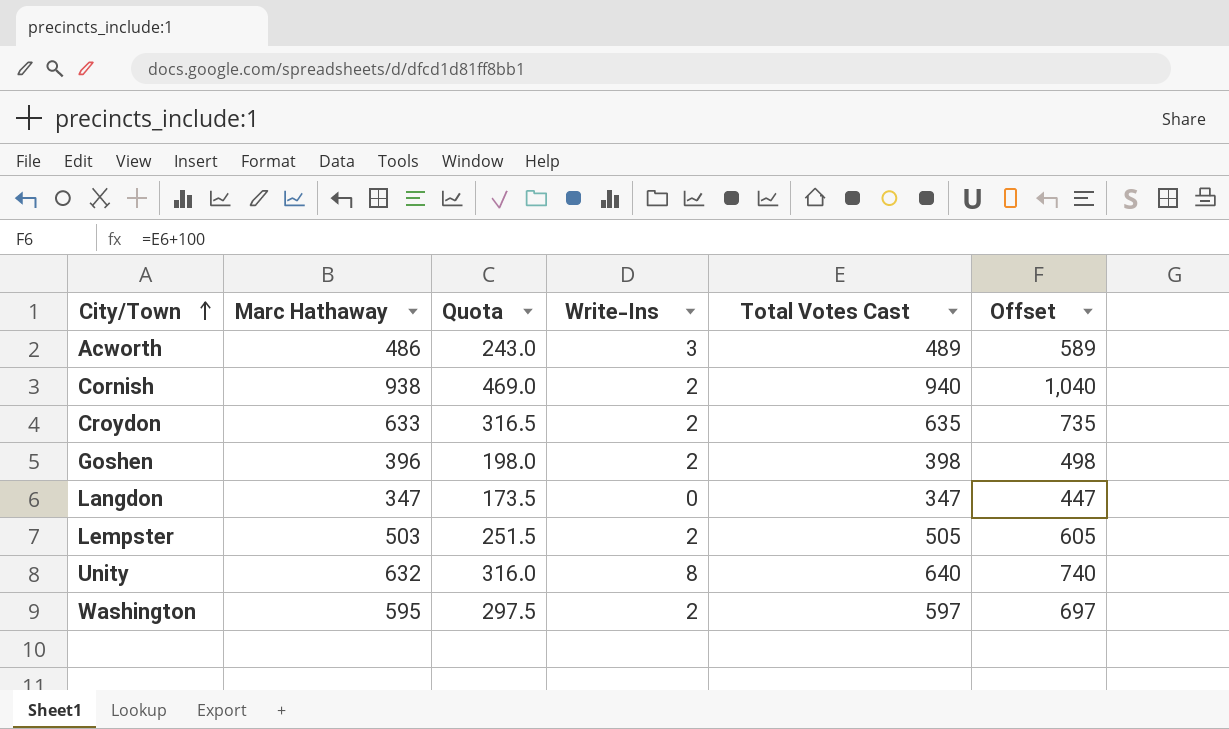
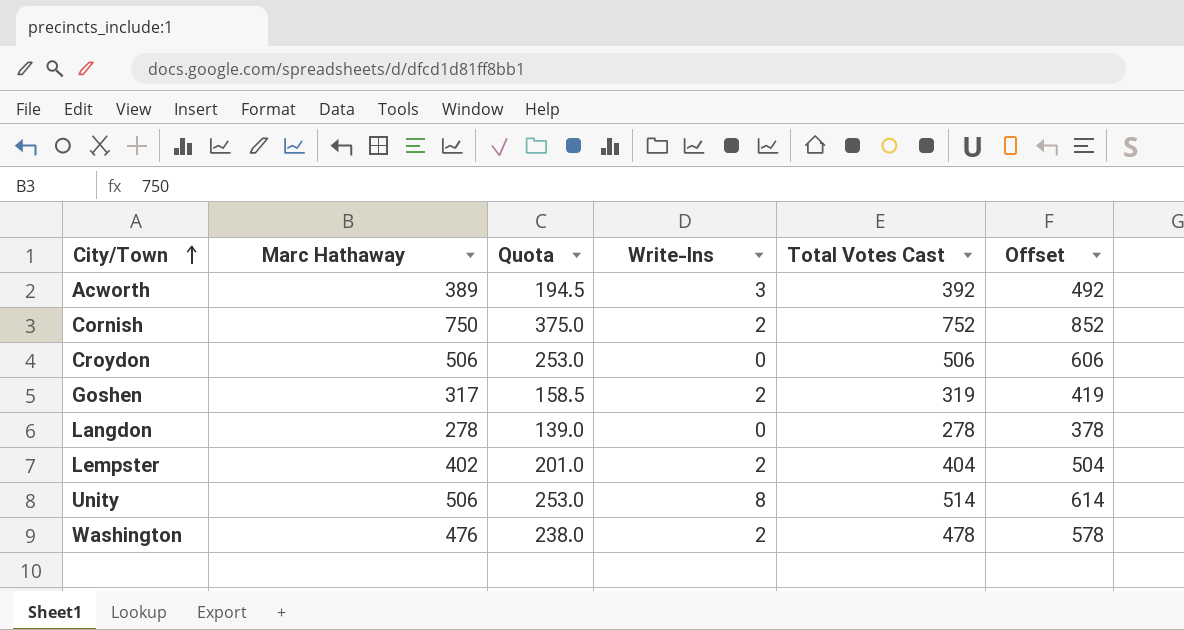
Acworth | Marc Hathaway: 486 -> 389
Acworth | Quota: 243.0 -> 194.5
Acworth | Total Votes Cast: 489 -> 392
Acworth | Offset: 589 -> 492
Cornish | Marc Hathaway: 938 -> 750
Cornish | Quota: 469.0 -> 375.0
Cornish | Total Votes Cast: 940 -> 752
Cornish | Offset: 1,040 -> 852
Croydon | Marc Hathaway: 633 -> 506
Croydon | Quota: 316.5 -> 253.0
Croydon | Write-Ins: 2 -> 0
Croydon | Total Votes Cast: 635 -> 506
Croydon | Offset: 735 -> 606
Goshen | Marc Hathaway: 396 -> 317
Goshen | Quota: 198.0 -> 158.5
Goshen | Total Votes Cast: 398 -> 319
Goshen | Offset: 498 -> 419
Langdon | Marc Hathaway: 347 -> 278
Langdon | Quota: 173.5 -> 139.0
Langdon | Total Votes Cast: 347 -> 278
Langdon | Offset: 447 -> 378
Lempster | Marc Hathaway: 503 -> 402
Lempster | Quota: 251.5 -> 201.0
Lempster | Total Votes Cast: 505 -> 404
Lempster | Offset: 605 -> 504
Unity | Marc Hathaway: 632 -> 506
Unity | Quota: 316.0 -> 253.0
Unity | Total Votes Cast: 640 -> 514
Unity | Offset: 740 -> 614
Washington | Marc Hathaway: 595 -> 476
Washington | Quota: 297.5 -> 238.0
Washington | Total Votes Cast: 597 -> 478
Washington | Offset: 697 -> 578

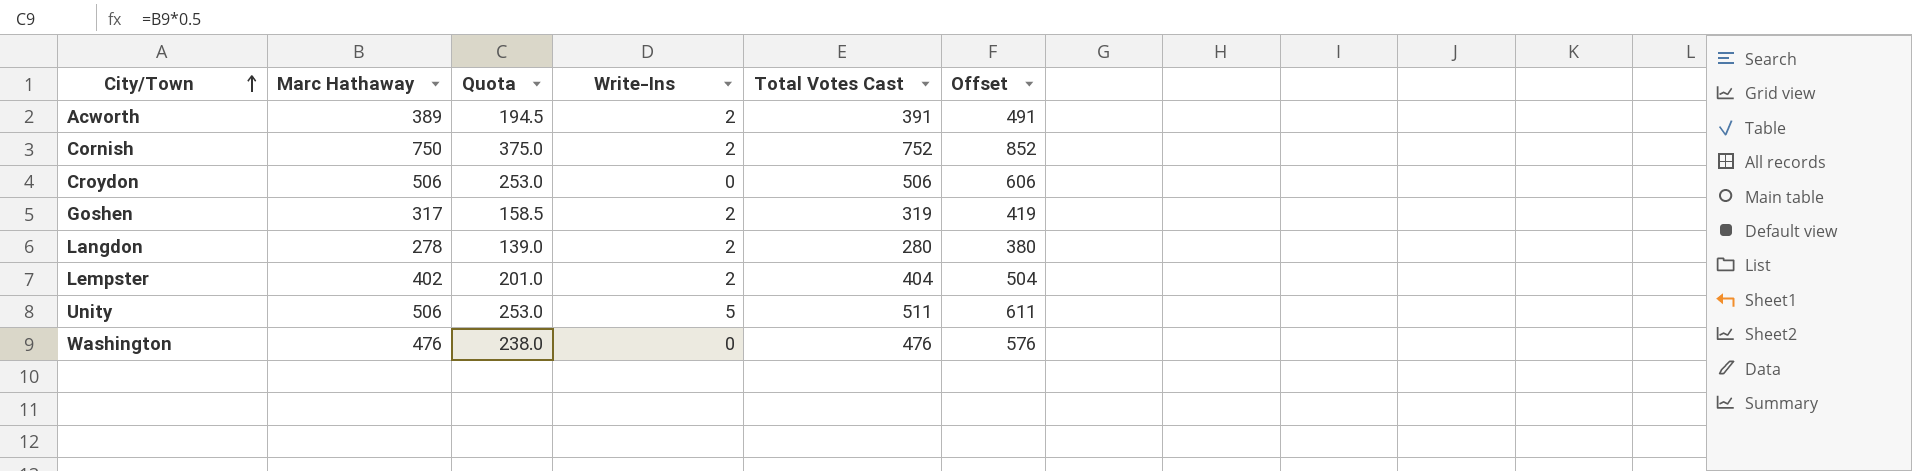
Acworth | Write-Ins: 3 -> 2
Acworth | Total Votes Cast: 392 -> 391
Acworth | Offset: 492 -> 491
Langdon | Write-Ins: 0 -> 2
Langdon | Total Votes Cast: 278 -> 280
Langdon | Offset: 378 -> 380
Unity | Write-Ins: 8 -> 5
Unity | Total Votes Cast: 514 -> 511
Unity | Offset: 614 -> 611
Washington | Write-Ins: 2 -> 0
Washington | Total Votes Cast: 478 -> 476
Washington | Offset: 578 -> 576

